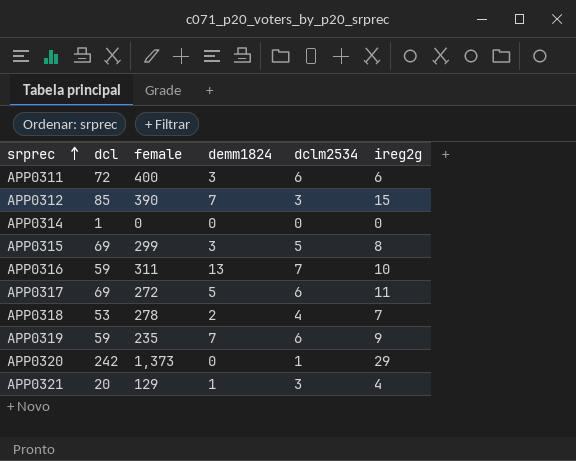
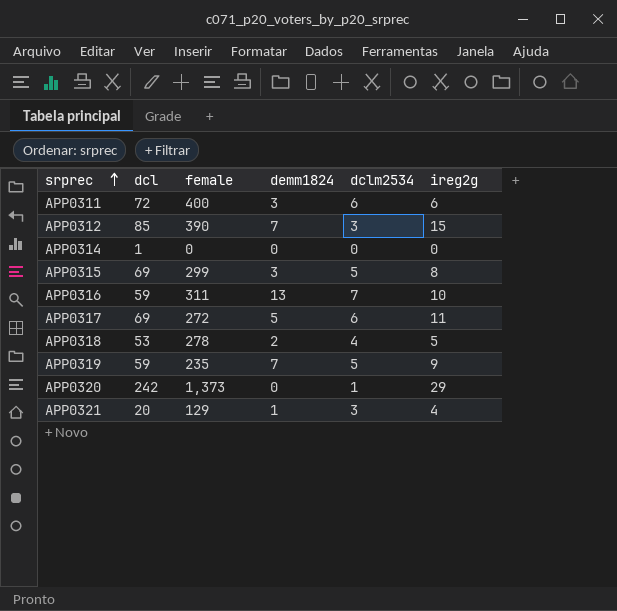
APP0318 | ireg2g: 7 -> 5
APP0319 | dclm2534: 6 -> 5

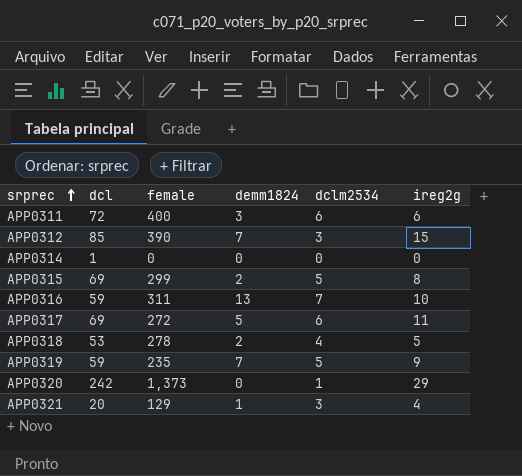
APP0315 | demm1824: 3 -> 2

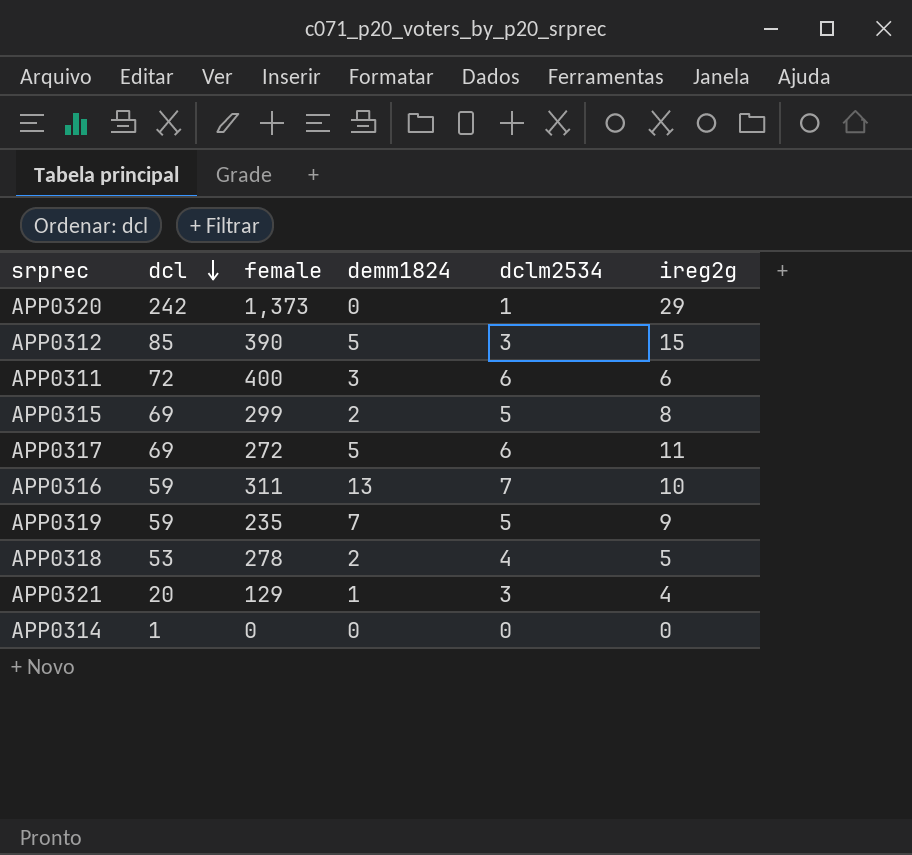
row order: srprec ascending -> dcl descending
APP0312 | demm1824: 7 -> 5

